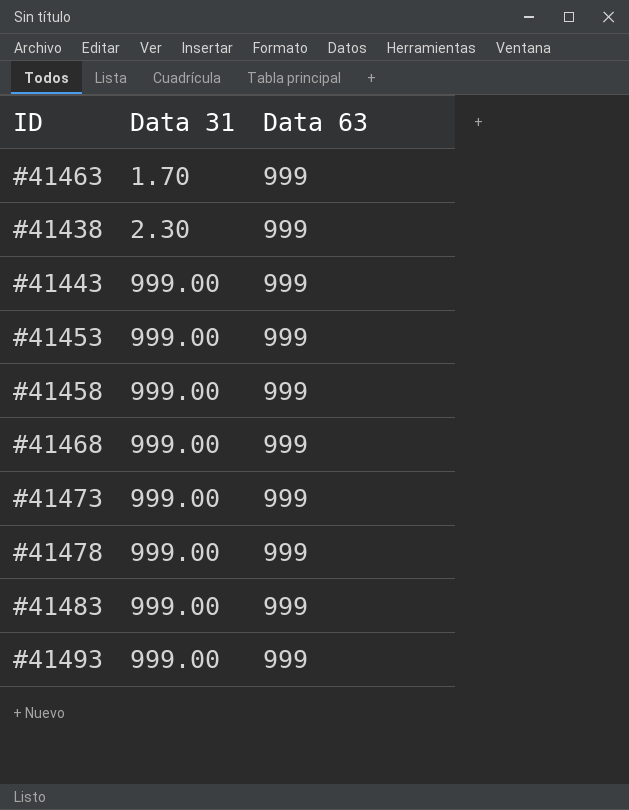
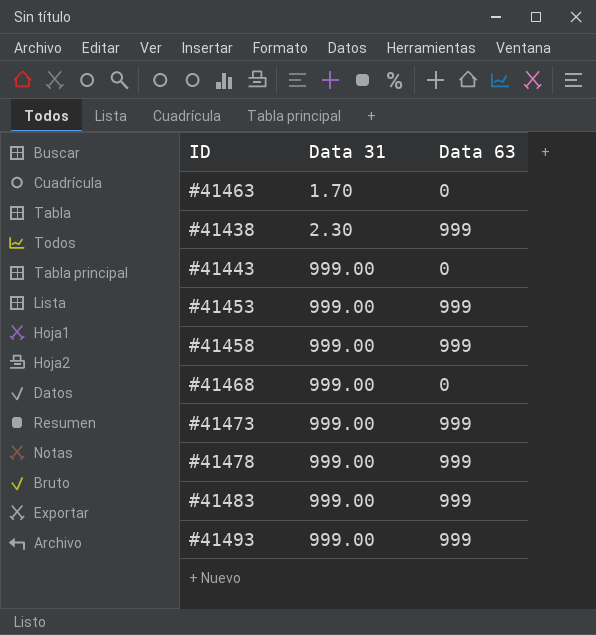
#41463 | Data 63: 999 -> 0
#41443 | Data 63: 999 -> 0
#41468 | Data 63: 999 -> 0

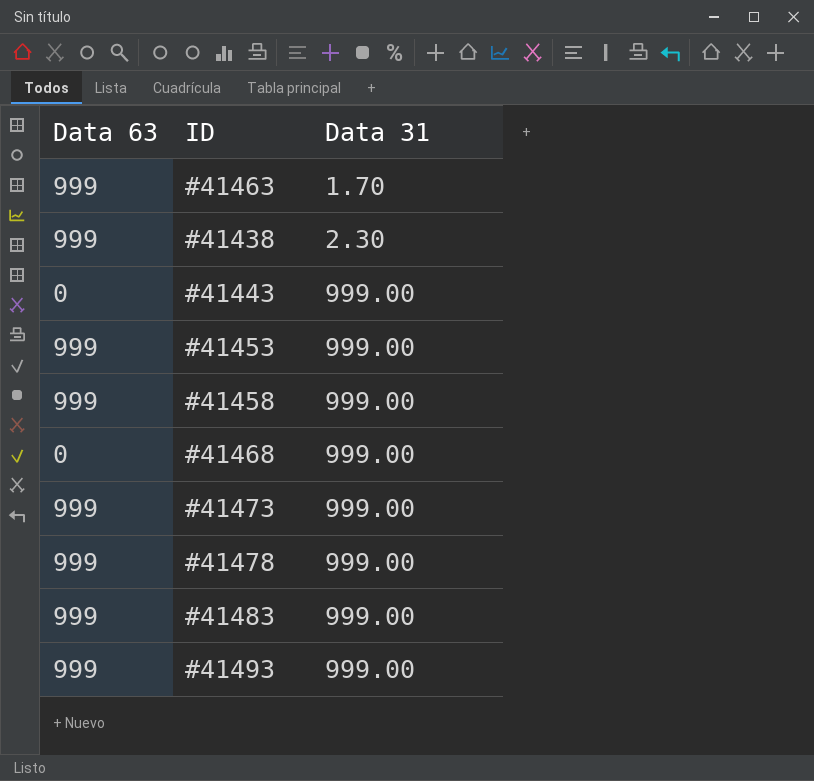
column Data 63 | position: 3 -> 1
#41463 | Data 63: 0 -> 999

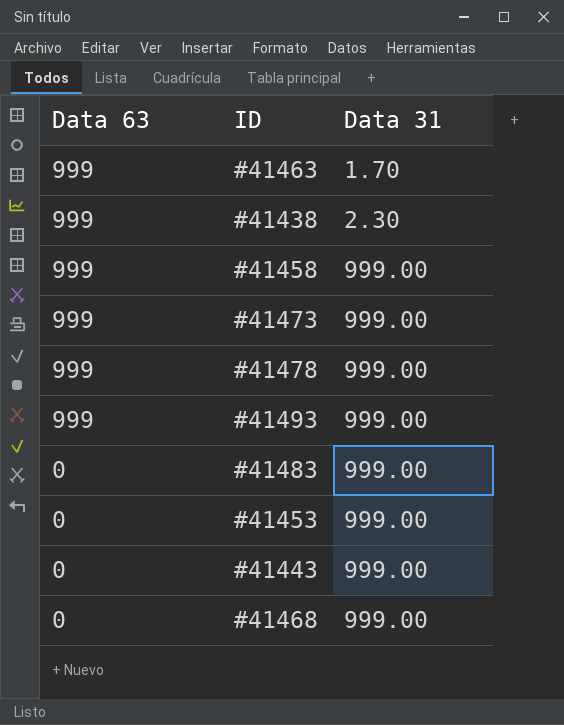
row order: Data 31 ascending -> Data 63 descending
#41483 | Data 63: 999 -> 0
#41453 | Data 63: 999 -> 0

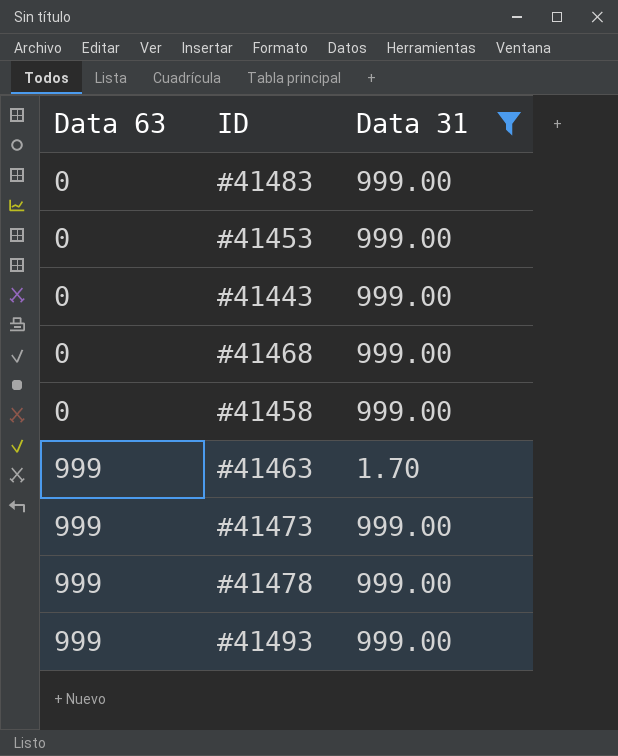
filter: none -> Data 31 != 2.30
row order: Data 63 descending -> Data 63 ascending
#41458 | Data 63: 999 -> 0

